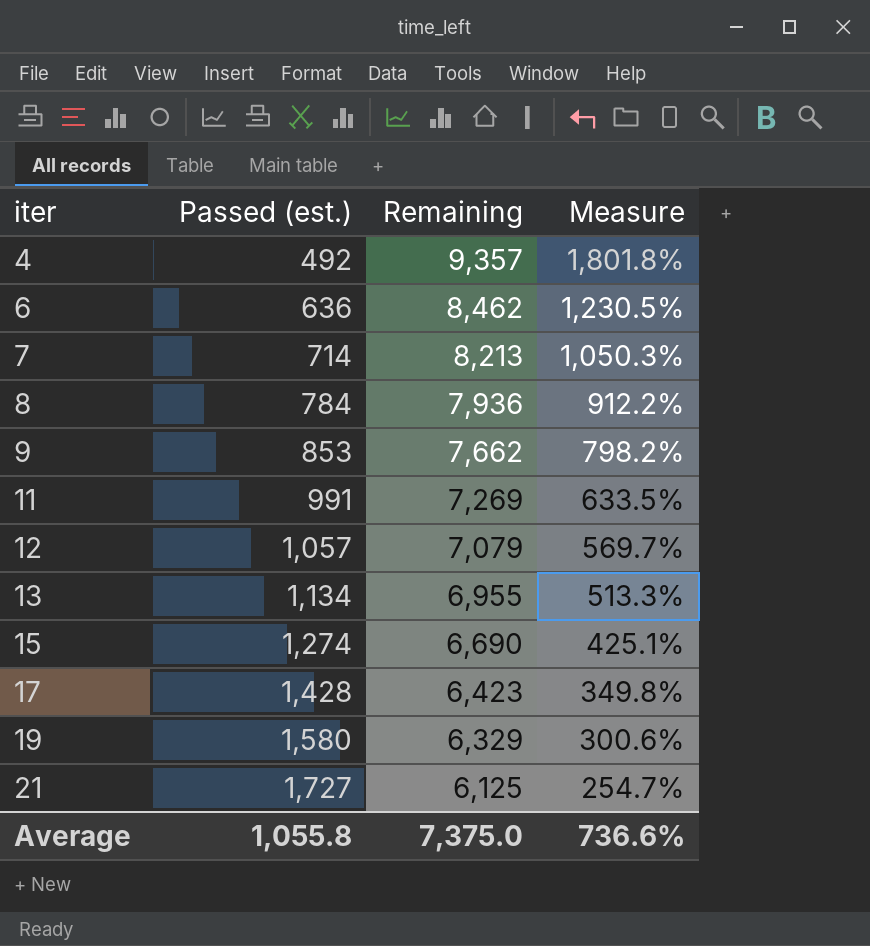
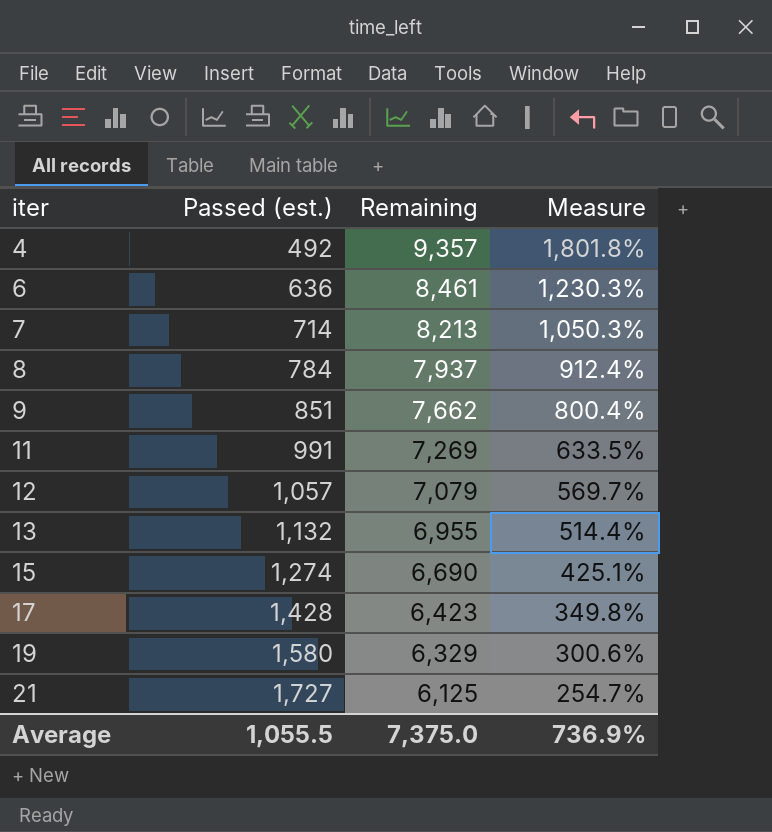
6 | Remaining: 8,462 -> 8,461
6 | Measure: 1,230.5% -> 1,230.3%
8 | Remaining: 7,936 -> 7,937
8 | Measure: 912.2% -> 912.4%
9 | Passed (est.): 853 -> 851
9 | Measure: 798.2% -> 800.4%
13 | Passed (est.): 1,134 -> 1,132
13 | Measure: 513.3% -> 514.4%
Average | Passed (est.): 1,055.8 -> 1,055.5
Average | Measure: 736.6% -> 736.9%

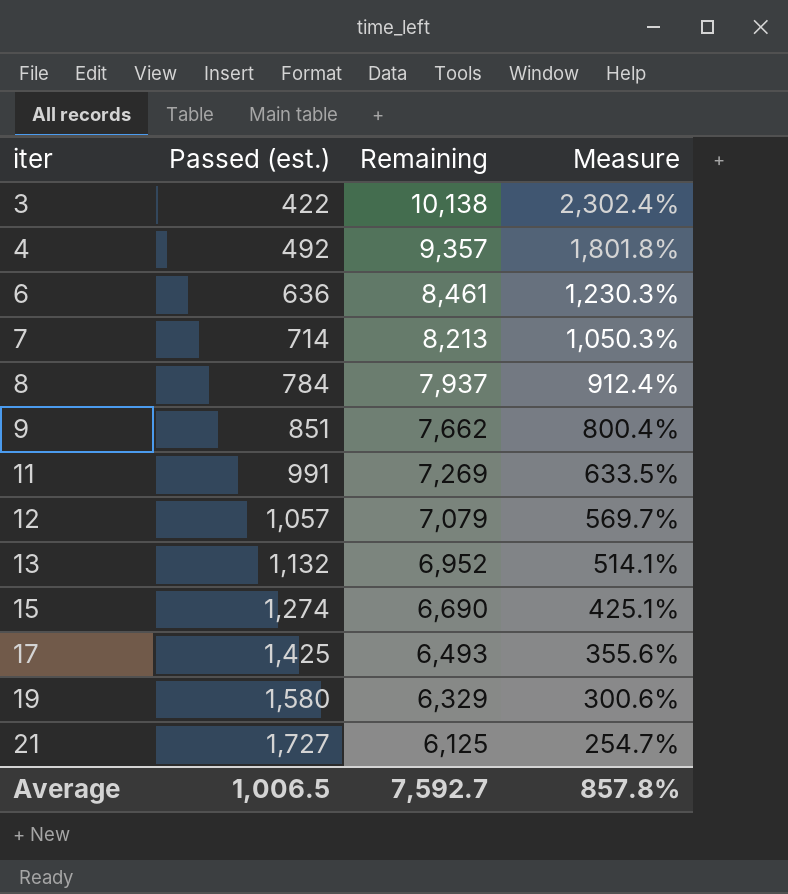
row 3: none -> 422 | 10,138 | 2,302.4%
13 | Remaining: 6,955 -> 6,952
13 | Measure: 514.4% -> 514.1%
17 | Passed (est.): 1,428 -> 1,425
17 | Remaining: 6,423 -> 6,493
17 | Measure: 349.8% -> 355.6%
Average | Passed (est.): 1,055.5 -> 1,006.5
Average | Remaining: 7,375.0 -> 7,592.7
Average | Measure: 736.9% -> 857.8%

